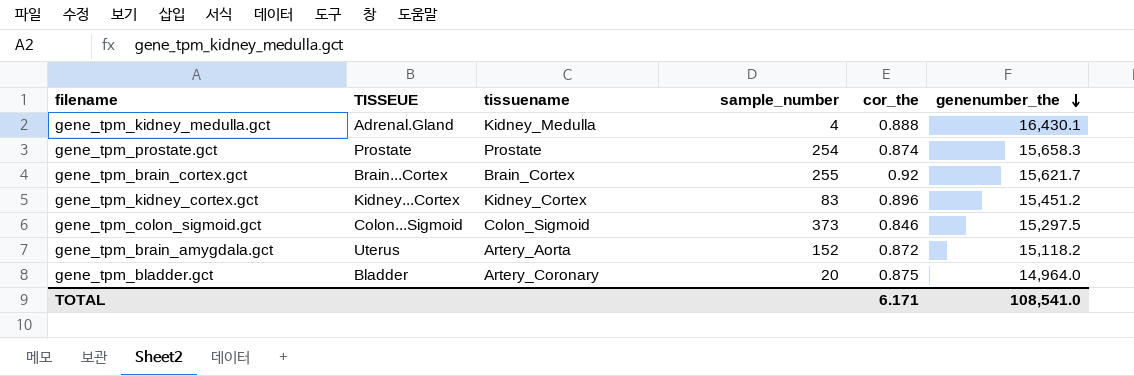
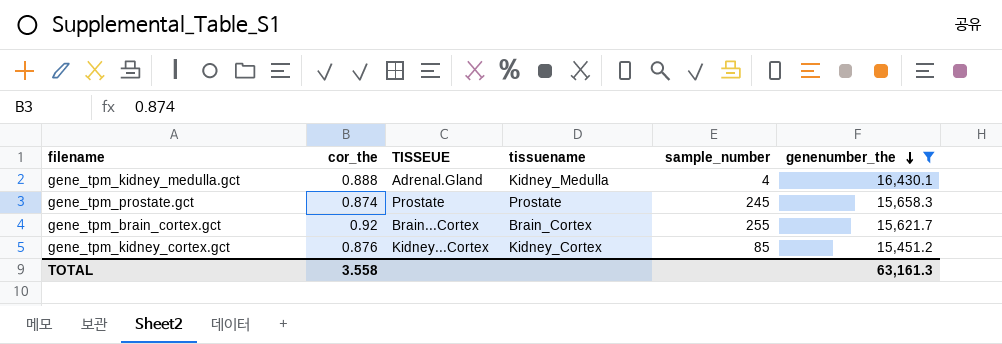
filter: none -> genenumber_the >= 15,451.2
column cor_the | position: 5 -> 2
gene_tpm_prostate.gct | sample_number: 254 -> 245
gene_tpm_kidney_cortex.gct | cor_the: 0.896 -> 0.876
gene_tpm_kidney_cortex.gct | sample_number: 83 -> 85
TOTAL | cor_the: 6.171 -> 3.558
TOTAL | genenumber_the: 108,541.0 -> 63,161.3

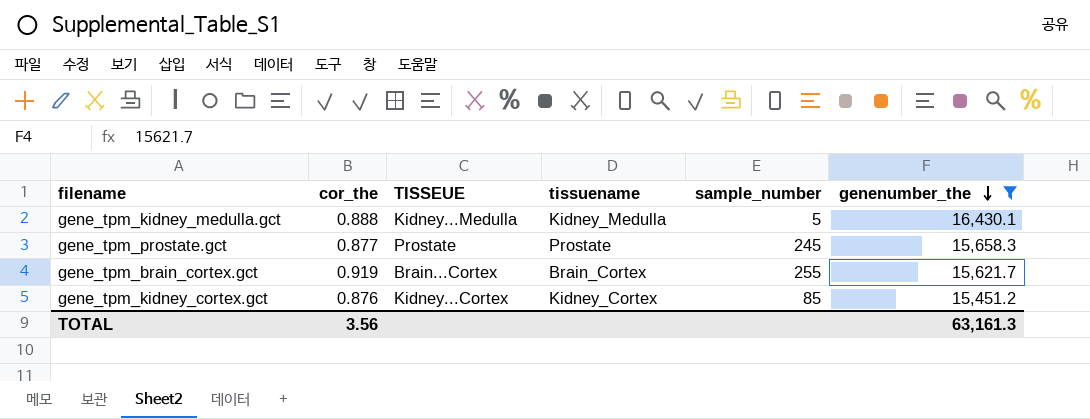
gene_tpm_kidney_medulla.gct | TISSEUE: Adrenal.Gland -> Kidney...Medulla
gene_tpm_kidney_medulla.gct | sample_number: 4 -> 5
gene_tpm_prostate.gct | cor_the: 0.874 -> 0.877
gene_tpm_brain_cortex.gct | cor_the: 0.92 -> 0.919
TOTAL | cor_the: 3.558 -> 3.56

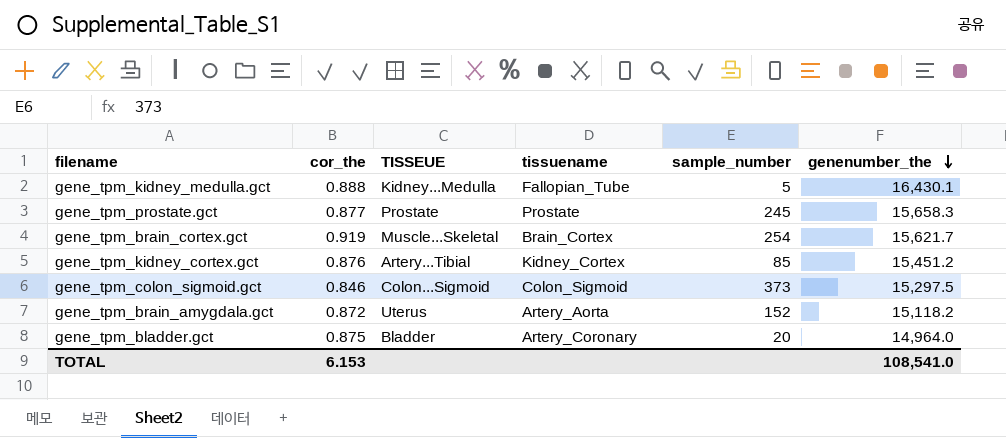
filter: genenumber_the >= 15,451.2 -> none
gene_tpm_kidney_medulla.gct | tissuename: Kidney_Medulla -> Fallopian_Tube
gene_tpm_brain_cortex.gct | TISSEUE: Brain...Cortex -> Muscle...Skeletal
gene_tpm_brain_cortex.gct | sample_number: 255 -> 254
gene_tpm_kidney_cortex.gct | TISSEUE: Kidney...Cortex -> Artery...Tibial
TOTAL | cor_the: 3.56 -> 6.153
TOTAL | genenumber_the: 63,161.3 -> 108,541.0

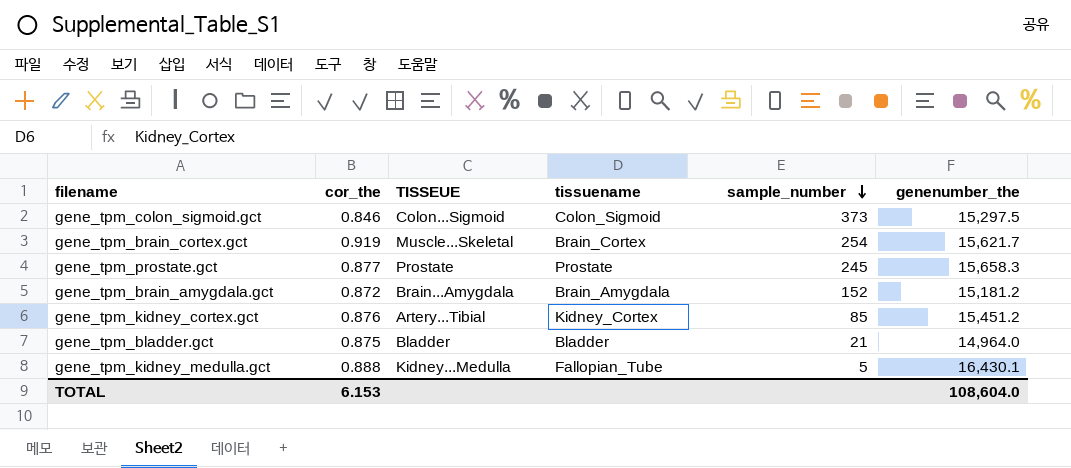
row order: genenumber_the descending -> sample_number descending
gene_tpm_brain_amygdala.gct | TISSEUE: Uterus -> Brain...Amygdala
gene_tpm_brain_amygdala.gct | tissuename: Artery_Aorta -> Brain_Amygdala
gene_tpm_brain_amygdala.gct | genenumber_the: 15,118.2 -> 15,181.2
gene_tpm_bladder.gct | tissuename: Artery_Coronary -> Bladder
gene_tpm_bladder.gct | sample_number: 20 -> 21
TOTAL | genenumber_the: 108,541.0 -> 108,604.0

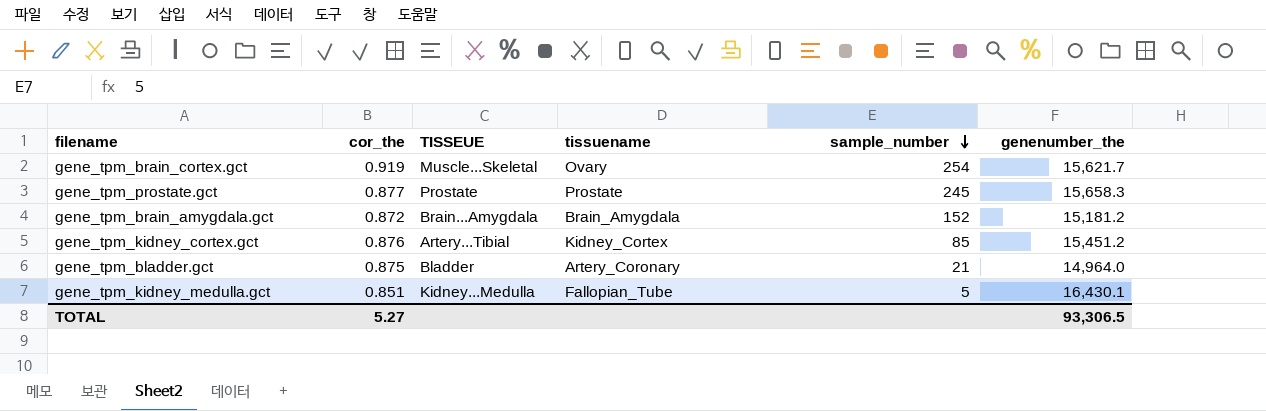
row gene_tpm_colon_sigmoid.gct: 0.846 | Colon...Sigmoid | Colon_Sigmoid | 373 | 15,297.5 -> none
gene_tpm_brain_cortex.gct | tissuename: Brain_Cortex -> Ovary
gene_tpm_bladder.gct | tissuename: Bladder -> Artery_Coronary
gene_tpm_kidney_medulla.gct | cor_the: 0.888 -> 0.851
TOTAL | cor_the: 6.153 -> 5.27
TOTAL | genenumber_the: 108,604.0 -> 93,306.5

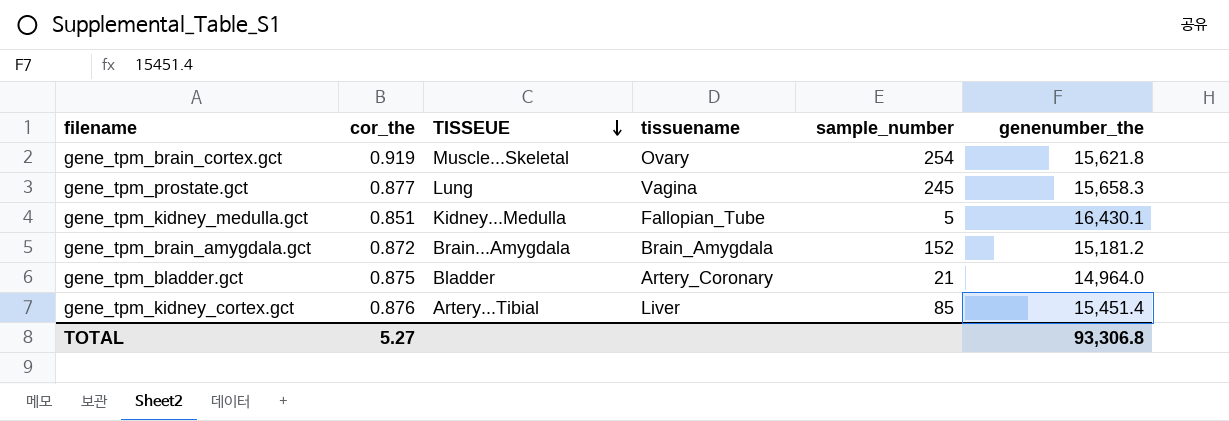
row order: sample_number descending -> TISSEUE descending
gene_tpm_brain_cortex.gct | genenumber_the: 15,621.7 -> 15,621.8
gene_tpm_prostate.gct | TISSEUE: Prostate -> Lung
gene_tpm_prostate.gct | tissuename: Prostate -> Vagina
gene_tpm_kidney_cortex.gct | tissuename: Kidney_Cortex -> Liver
gene_tpm_kidney_cortex.gct | genenumber_the: 15,451.2 -> 15,451.4
TOTAL | genenumber_the: 93,306.5 -> 93,306.8

